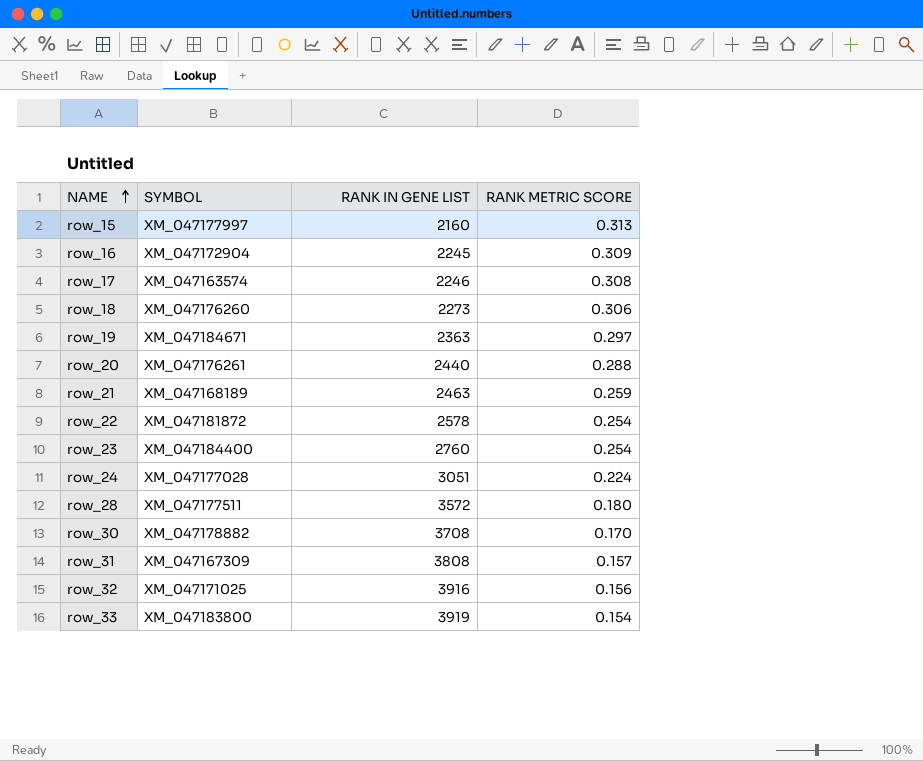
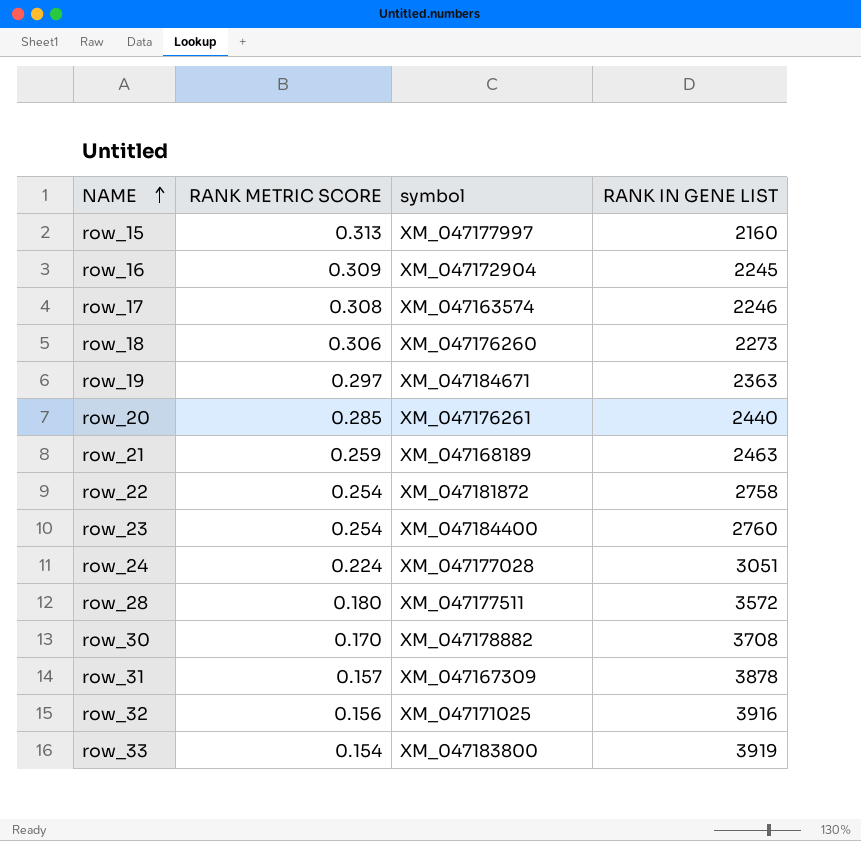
column RANK METRIC SCORE | position: 4 -> 2
column name: SYMBOL -> symbol
row_20 | RANK METRIC SCORE: 0.288 -> 0.285
row_22 | RANK IN GENE LIST: 2578 -> 2758
row_31 | RANK IN GENE LIST: 3808 -> 3878

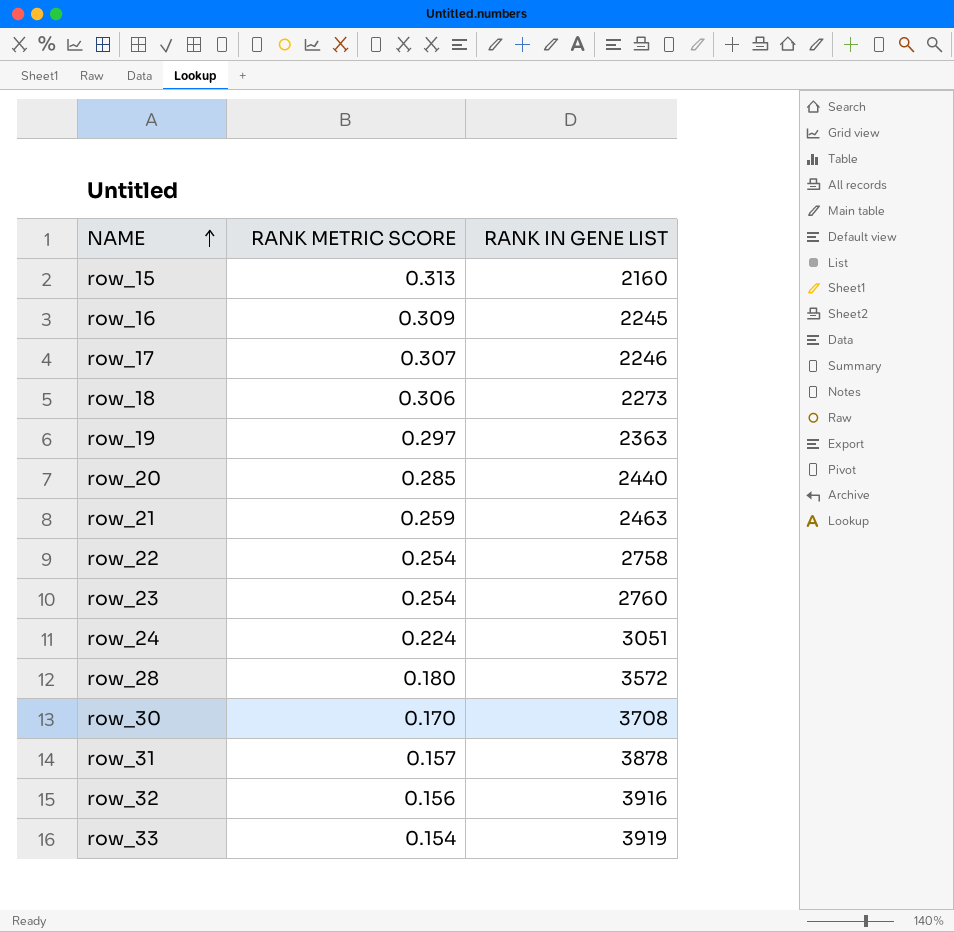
column symbol | position: 3 -> none
row_17 | RANK METRIC SCORE: 0.308 -> 0.307

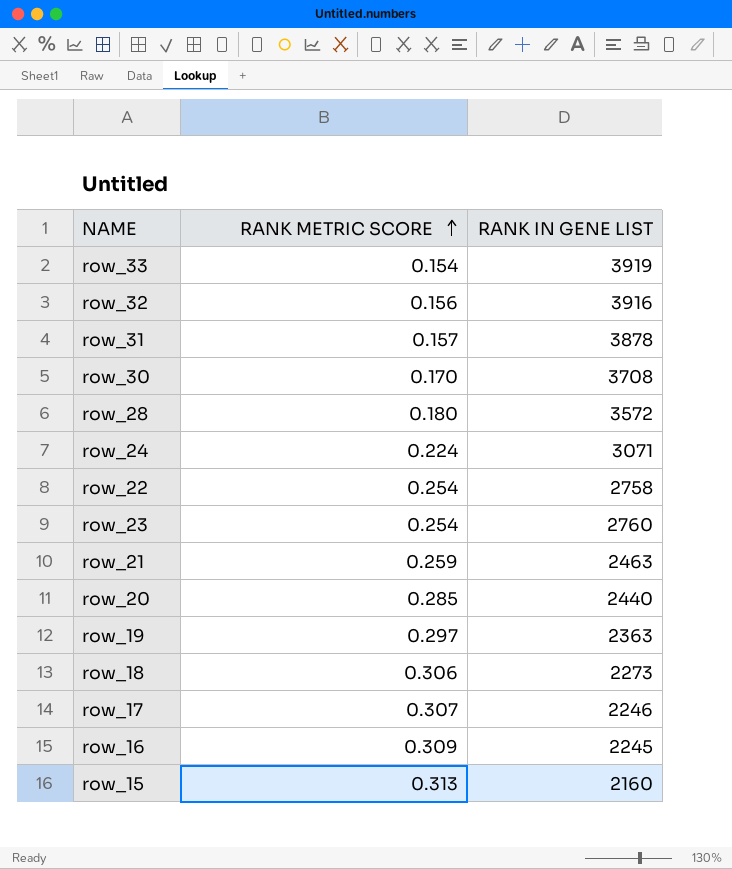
row order: NAME ascending -> RANK METRIC SCORE ascending
row_24 | RANK IN GENE LIST: 3051 -> 3071

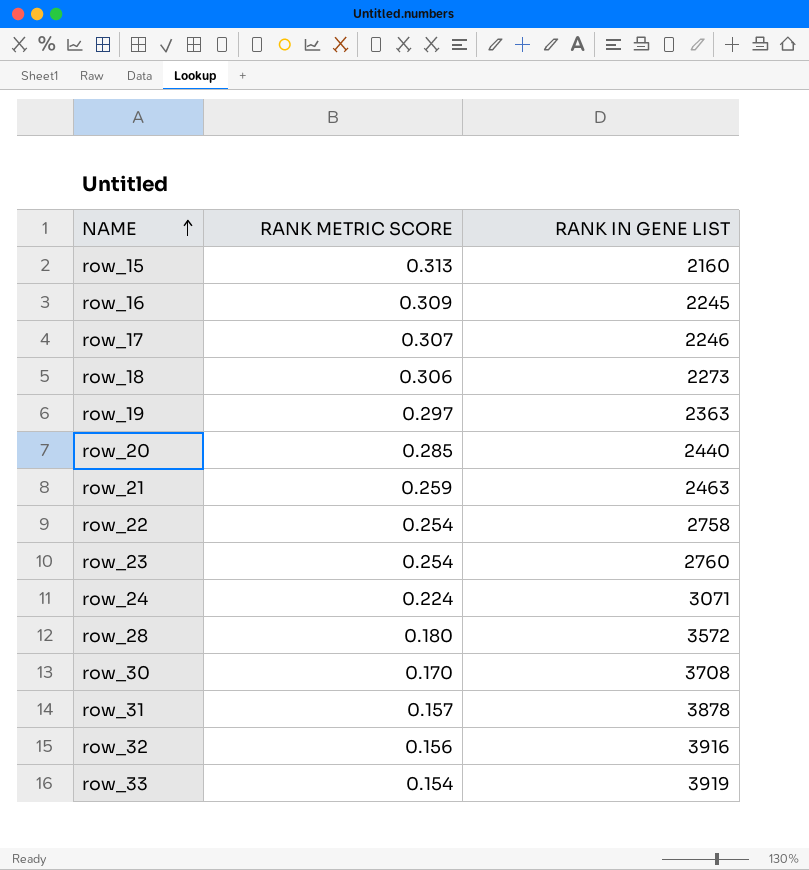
row order: RANK METRIC SCORE ascending -> NAME ascending

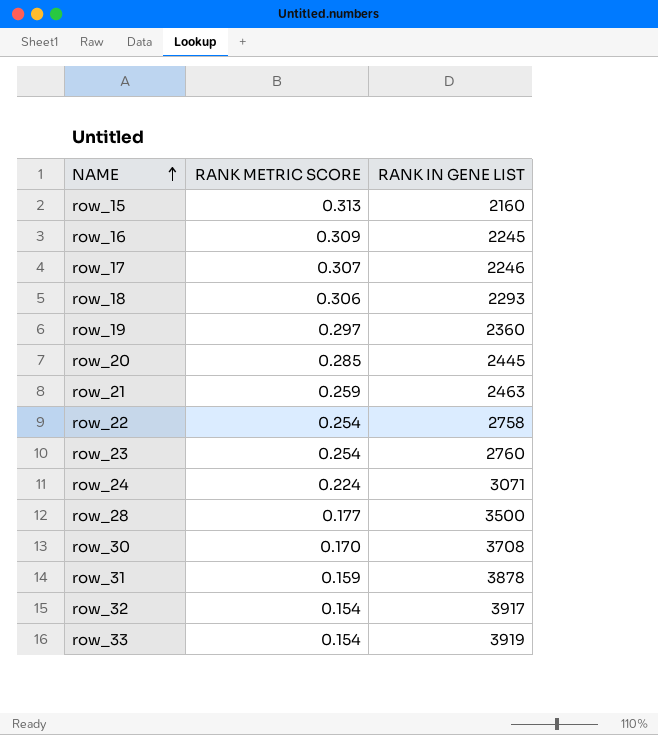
row_18 | RANK IN GENE LIST: 2273 -> 2293
row_19 | RANK IN GENE LIST: 2363 -> 2360
row_20 | RANK IN GENE LIST: 2440 -> 2445
row_28 | RANK METRIC SCORE: 0.180 -> 0.177
row_28 | RANK IN GENE LIST: 3572 -> 3500
row_31 | RANK METRIC SCORE: 0.157 -> 0.159
row_32 | RANK METRIC SCORE: 0.156 -> 0.154
row_32 | RANK IN GENE LIST: 3916 -> 3917

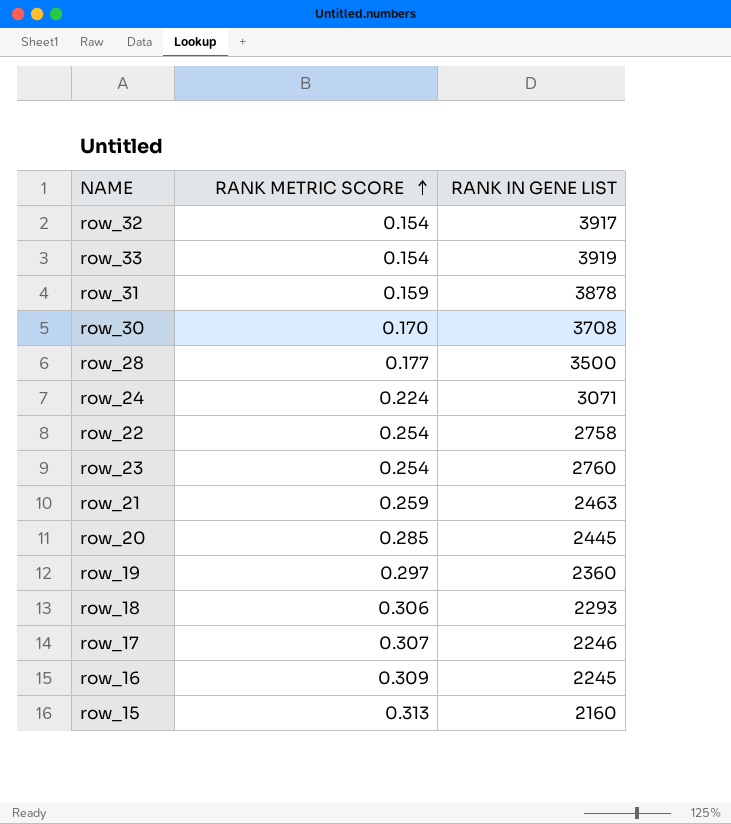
row order: NAME ascending -> RANK METRIC SCORE ascending

